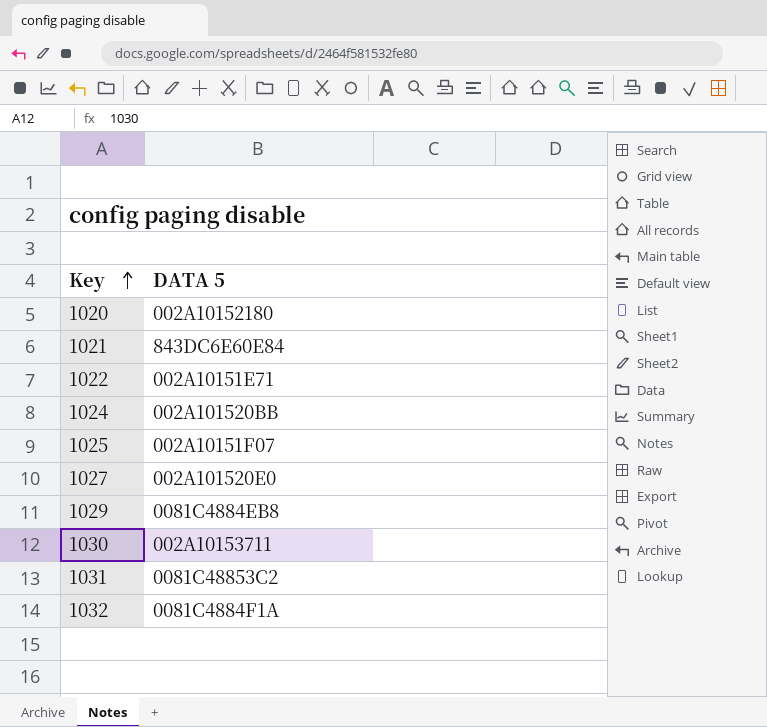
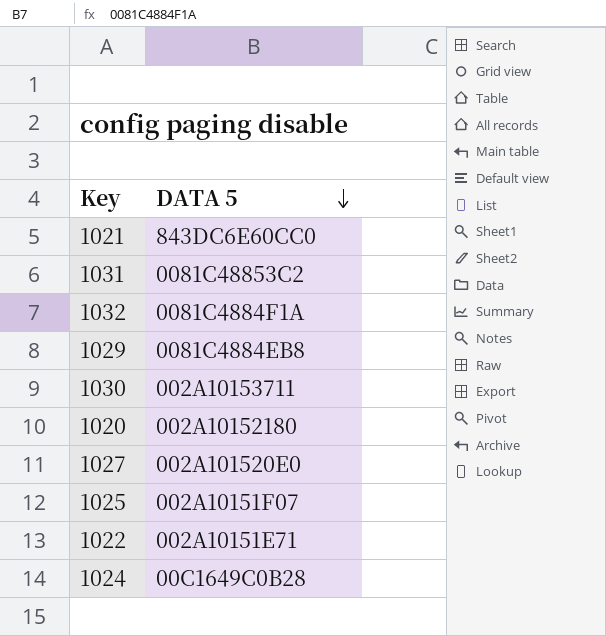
row order: Key ascending -> DATA 5 descending
1021 | DATA 5: 843DC6E60E84 -> 843DC6E60CC0
1024 | DATA 5: 002A101520BB -> 00C1649C0B28

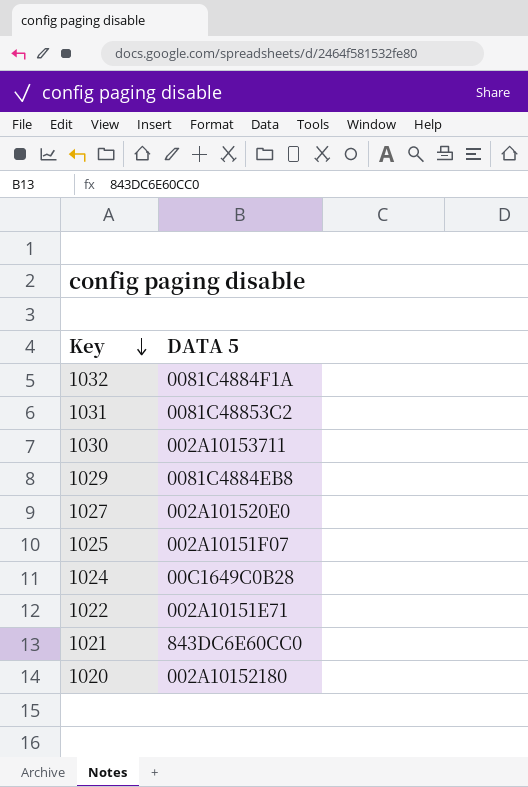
row order: DATA 5 descending -> Key descending

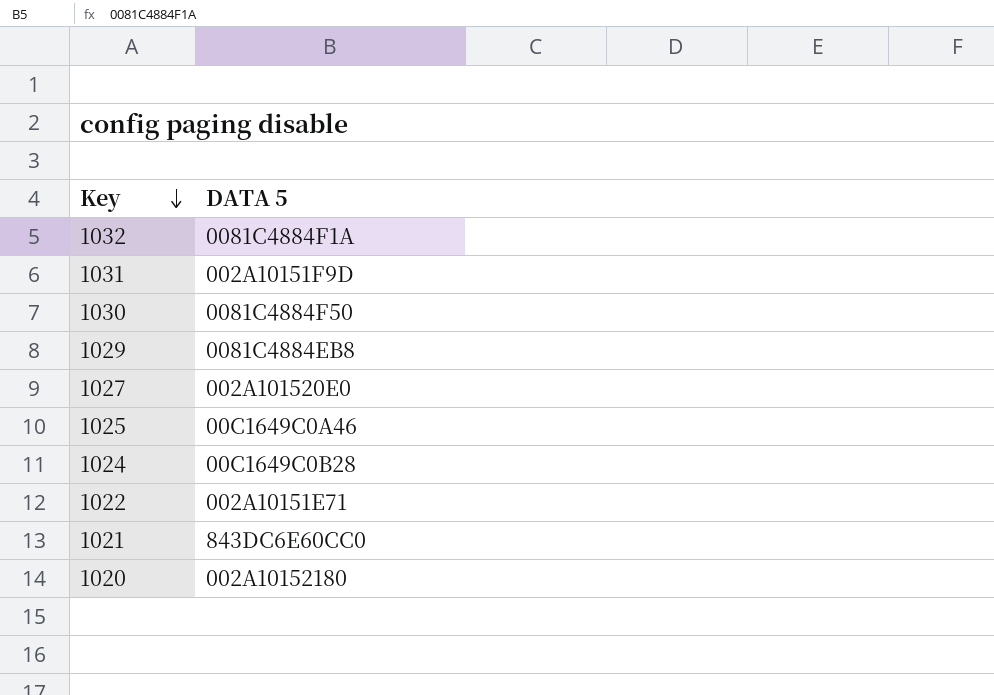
1031 | DATA 5: 0081C48853C2 -> 002A10151F9D
1030 | DATA 5: 002A10153711 -> 0081C4884F50
1025 | DATA 5: 002A10151F07 -> 00C1649C0A46

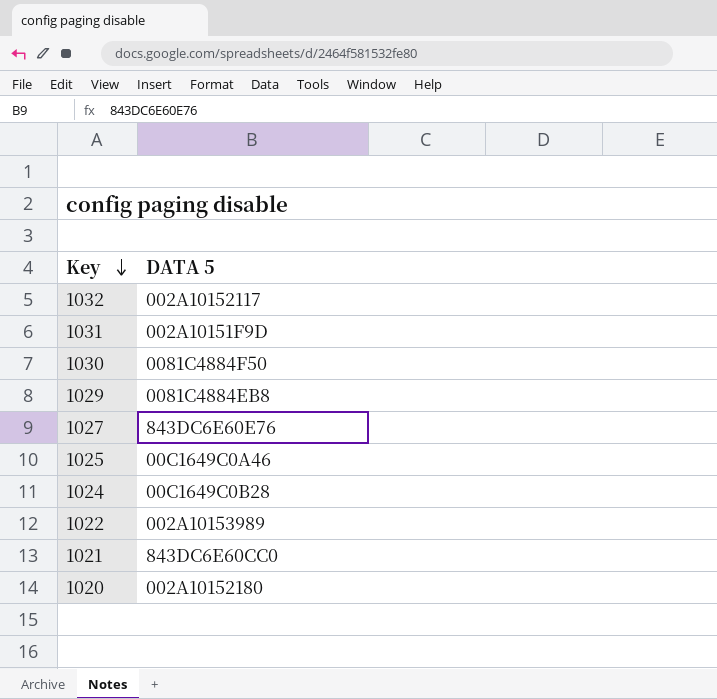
1032 | DATA 5: 0081C4884F1A -> 002A10152117
1027 | DATA 5: 002A101520E0 -> 843DC6E60E76
1022 | DATA 5: 002A10151E71 -> 002A10153989

